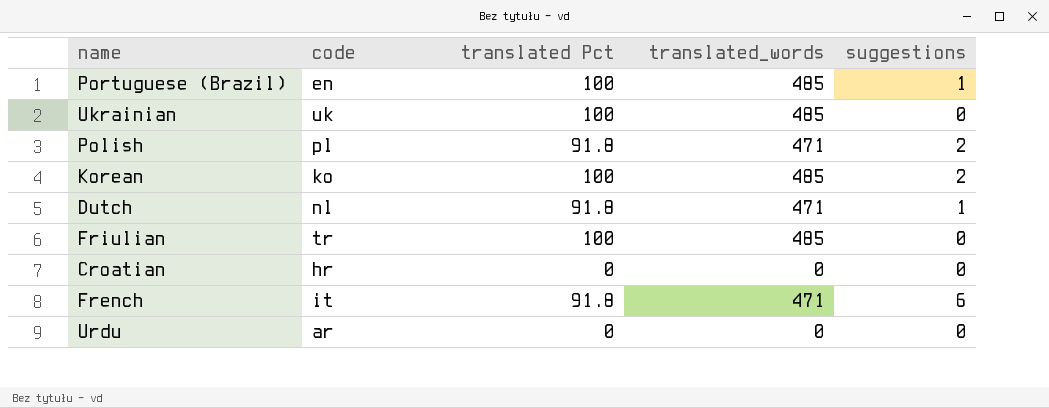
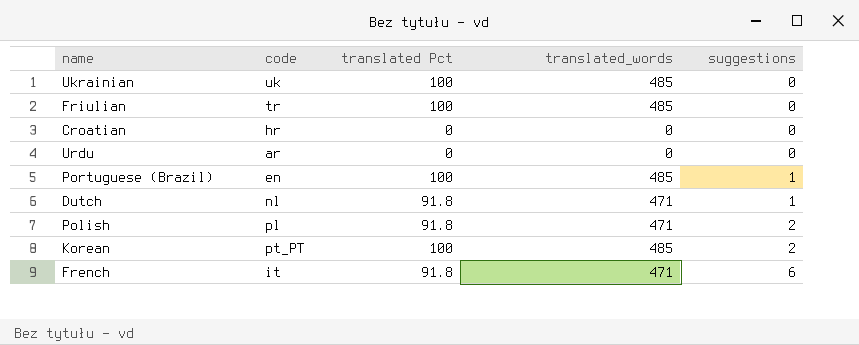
row order: none -> suggestions ascending
Korean | code: ko -> pt_PT

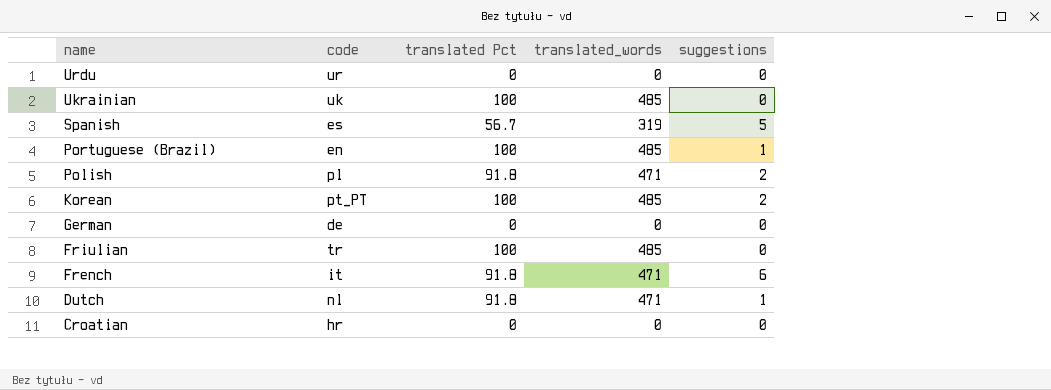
row order: suggestions ascending -> name descending
Urdu | code: ar -> ur
row Spanish: none -> es | 56.7 | 319 | 5
row German: none -> de | 0 | 0 | 0

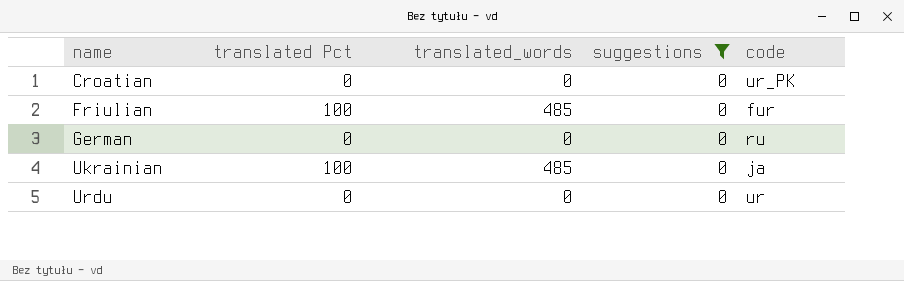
filter: none -> suggestions = 0
row order: name descending -> name ascending
column code | position: 2 -> 5
Croatian | code: hr -> ur_PK
Friulian | code: tr -> fur
German | code: de -> ru
Ukrainian | code: uk -> ja

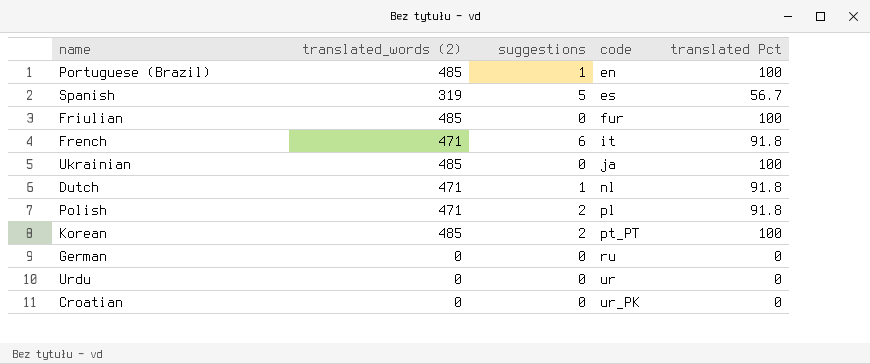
filter: suggestions = 0 -> none
row order: name ascending -> code ascending
column name: translated_words -> translated_words (2)
column translated Pct | position: 2 -> 5

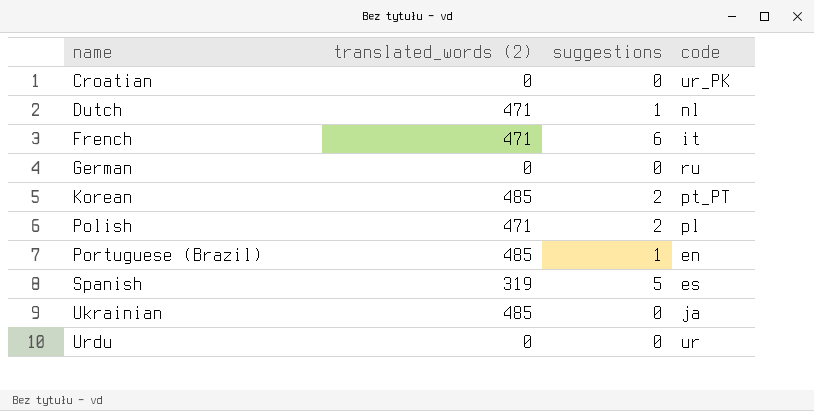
row order: code ascending -> name ascending
column translated Pct | position: 5 -> none
row Friulian: 485 | 0 | fur | 100 -> none

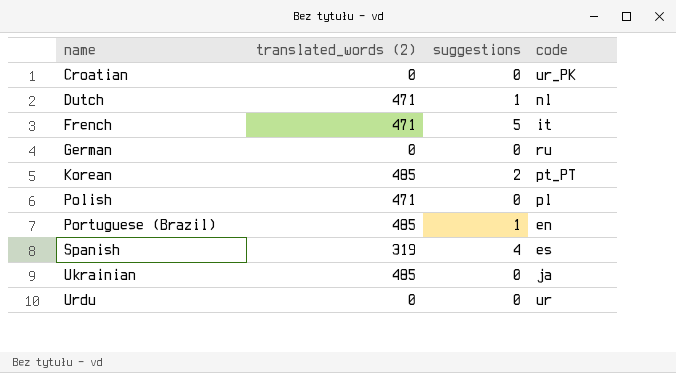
French | suggestions: 6 -> 5
Polish | suggestions: 2 -> 0
Spanish | suggestions: 5 -> 4

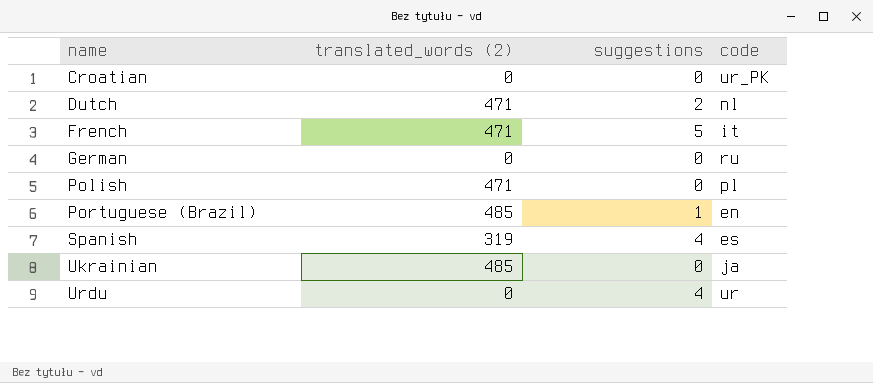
row Korean: 485 | 2 | pt_PT -> none
Dutch | suggestions: 1 -> 2
Urdu | suggestions: 0 -> 4

